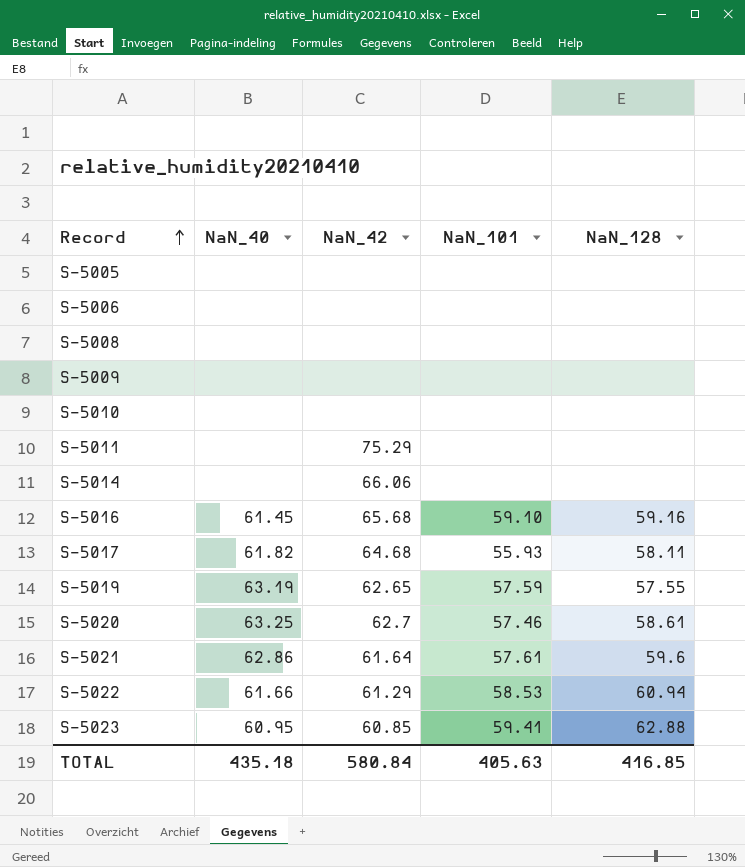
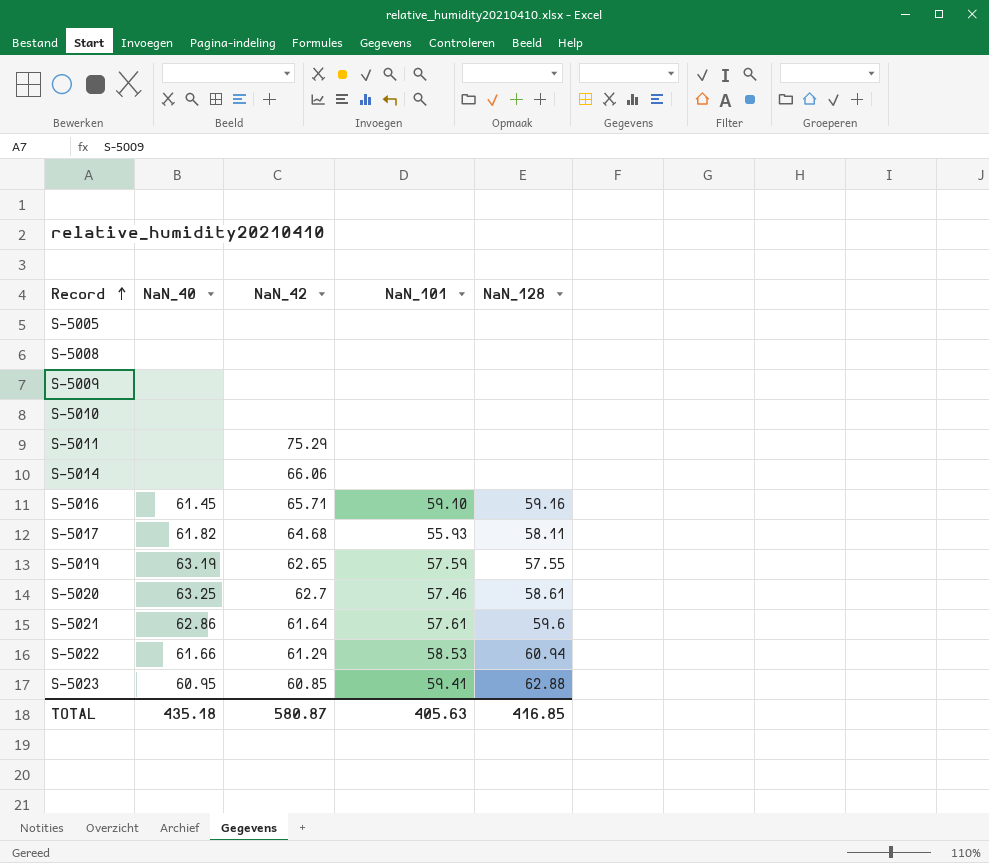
row S-5006: none | none | none | none -> none
S-5016 | NaN_42: 65.68 -> 65.71
TOTAL | NaN_42: 580.84 -> 580.87

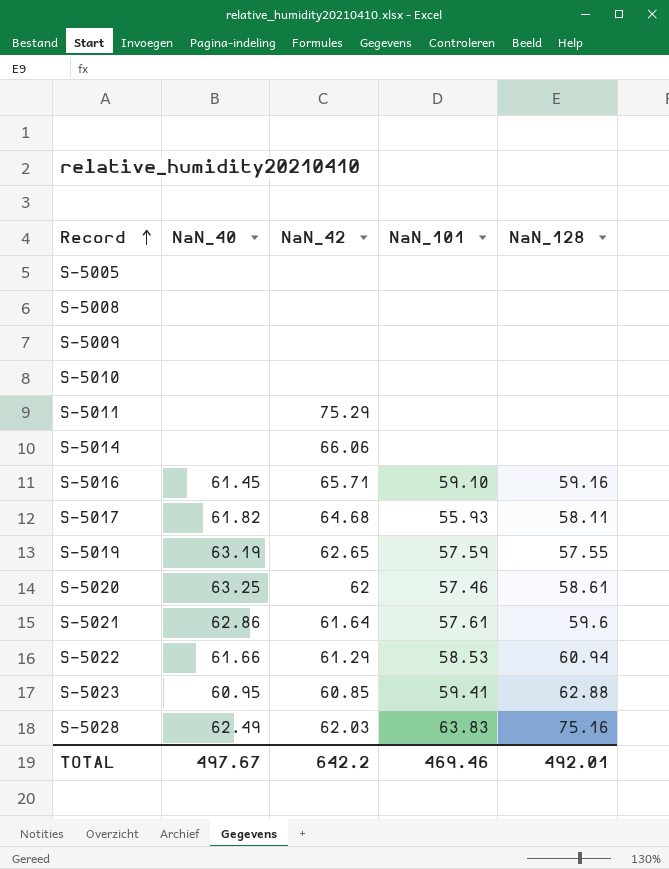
S-5020 | NaN_42: 62.7 -> 62
row S-5028: none -> 62.49 | 62.03 | 63.83 | 75.16
TOTAL | NaN_40: 435.18 -> 497.67
TOTAL | NaN_42: 580.87 -> 642.2
TOTAL | NaN_101: 405.63 -> 469.46
TOTAL | NaN_128: 416.85 -> 492.01

